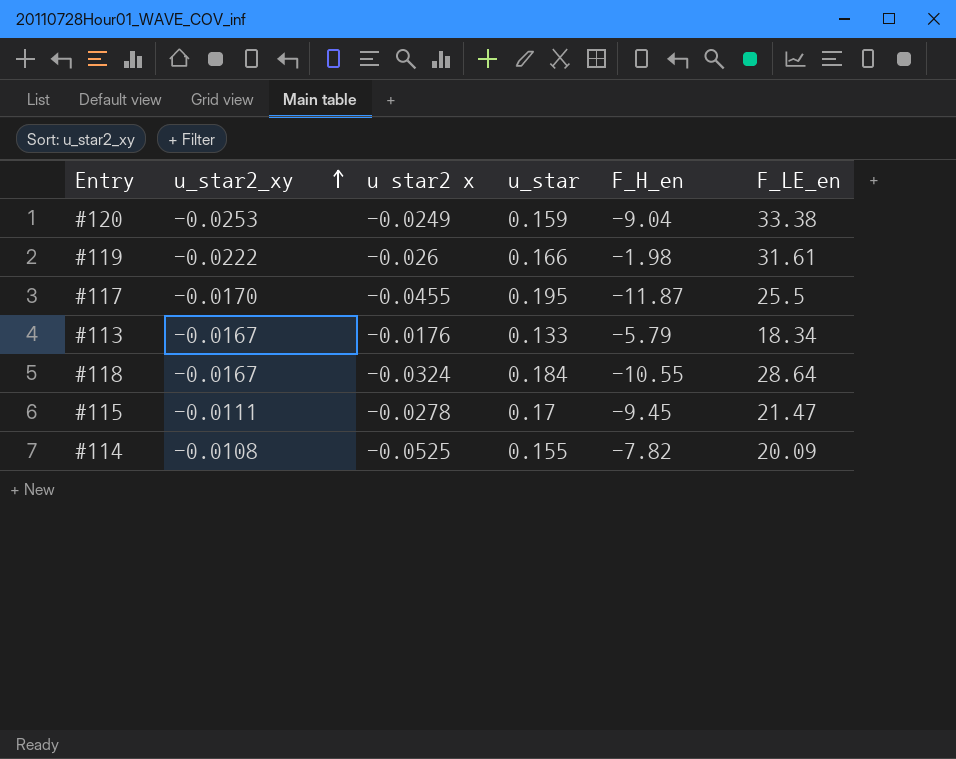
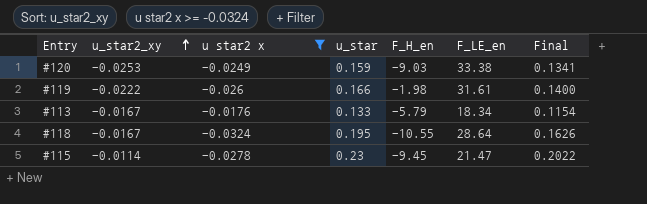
filter: none -> u star2 x >= -0.0324
column Final | formula: none -> [u star2 x] + [u_star]
#120 | F_H_en: -9.04 -> -9.03
#118 | u_star: 0.184 -> 0.195
#115 | u_star2_xy: -0.0111 -> -0.0114
#115 | u_star: 0.17 -> 0.23

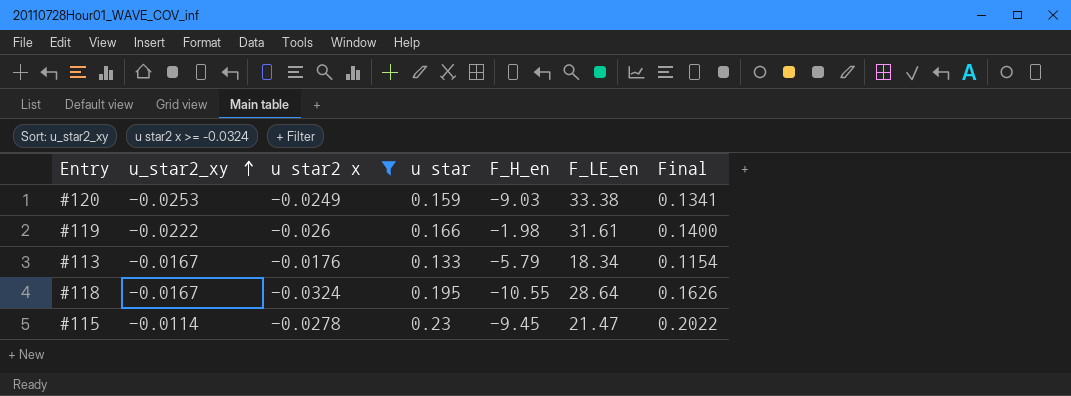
column name: u_star -> u star

